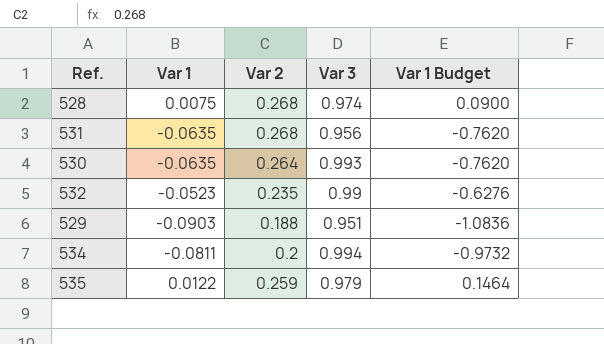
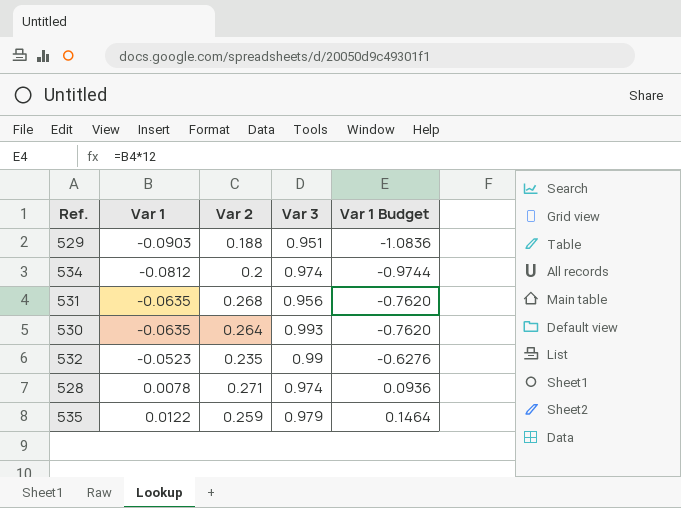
row order: none -> Var 1 ascending
534 | Var 1: -0.0811 -> -0.0812
534 | Var 3: 0.994 -> 0.974
534 | Var 1 Budget: -0.9732 -> -0.9744
528 | Var 1: 0.0075 -> 0.0078
528 | Var 2: 0.268 -> 0.271
528 | Var 1 Budget: 0.0900 -> 0.0936

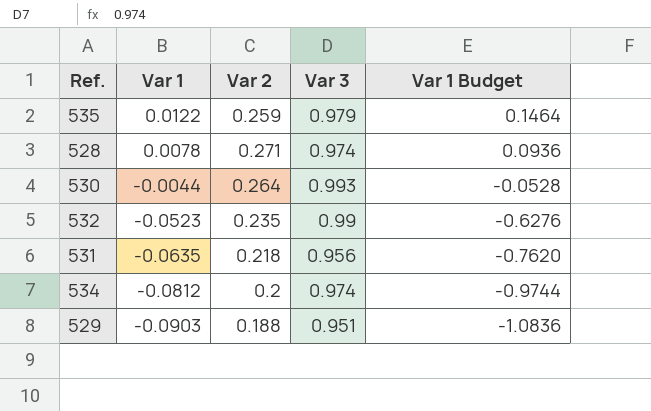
row order: Var 1 ascending -> Var 1 descending
530 | Var 1: -0.0635 -> -0.0044
530 | Var 1 Budget: -0.7620 -> -0.0528
531 | Var 2: 0.268 -> 0.218

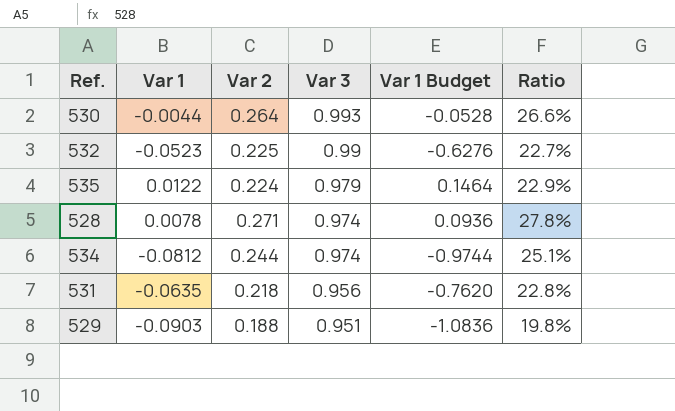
row order: Var 1 descending -> Var 3 descending
column Ratio | formula: none -> [Var 2] / [Var 3]
532 | Var 2: 0.235 -> 0.225
535 | Var 2: 0.259 -> 0.224
534 | Var 2: 0.2 -> 0.244

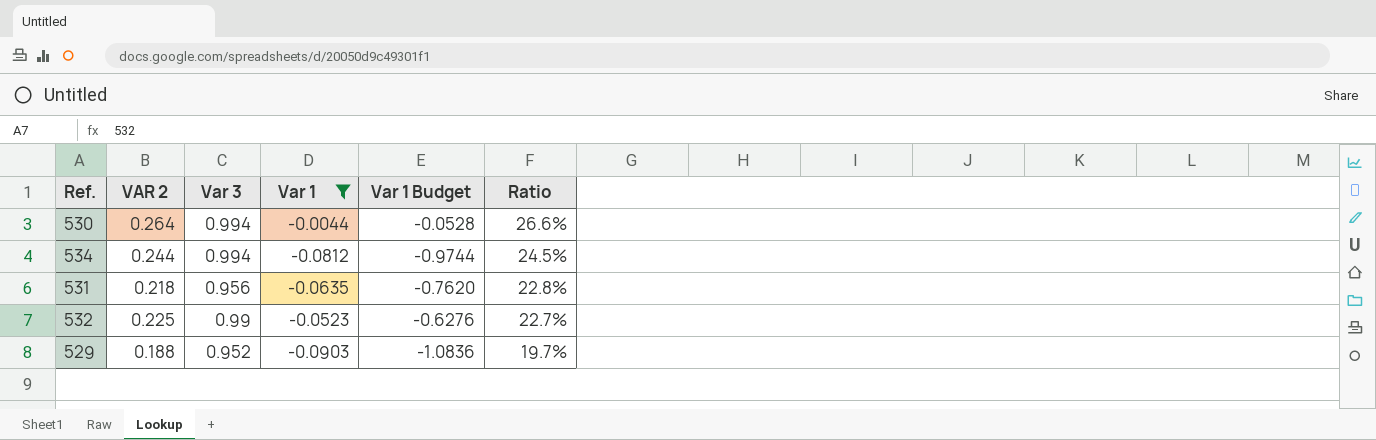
filter: none -> Var 1 <= -0.0044
row order: Var 3 descending -> Ratio descending
column name: Var 2 -> VAR 2
column Var 1 | position: 2 -> 4
530 | Var 3: 0.993 -> 0.994
534 | Var 3: 0.974 -> 0.994
534 | Ratio: 25.1% -> 24.5%
529 | Var 3: 0.951 -> 0.952
529 | Ratio: 19.8% -> 19.7%

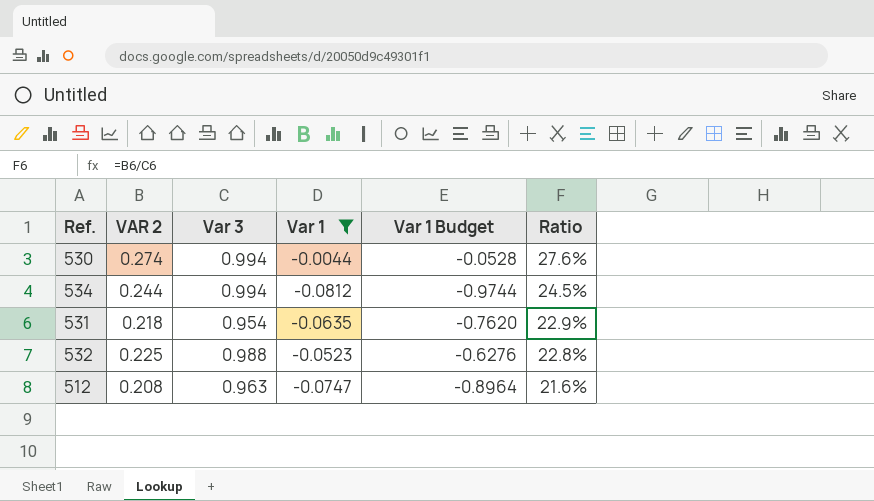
row 529: 0.188 | 0.952 | -0.0903 | -1.0836 | 19.7% -> none
530 | VAR 2: 0.264 -> 0.274
530 | Ratio: 26.6% -> 27.6%
531 | Var 3: 0.956 -> 0.954
531 | Ratio: 22.8% -> 22.9%
532 | Var 3: 0.99 -> 0.988
532 | Ratio: 22.7% -> 22.8%
row 512: none -> 0.208 | 0.963 | -0.0747 | -0.8964 | 21.6%

